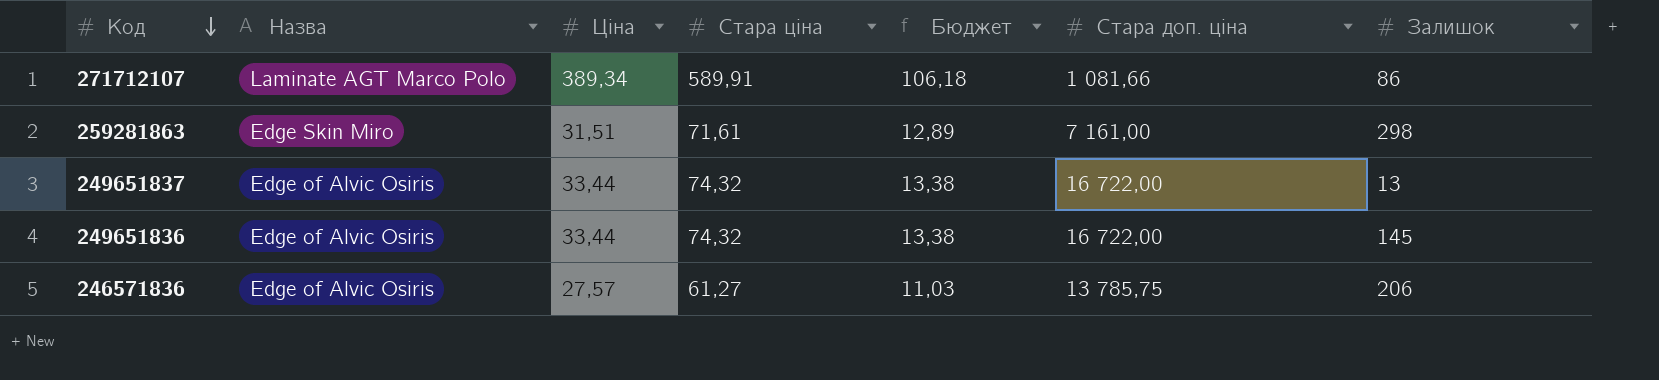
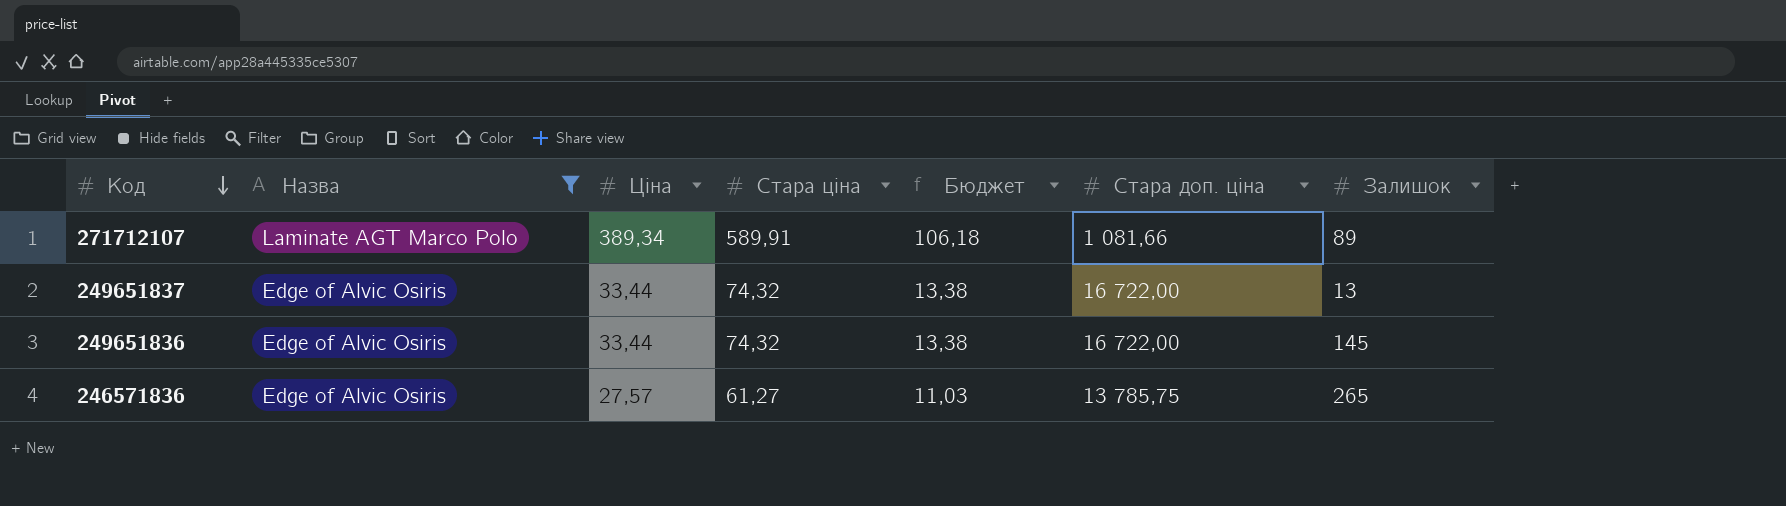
filter: none -> Назва != Edge Skin Miro
271712107 | Залишок: 86 -> 89
246571836 | Залишок: 206 -> 265

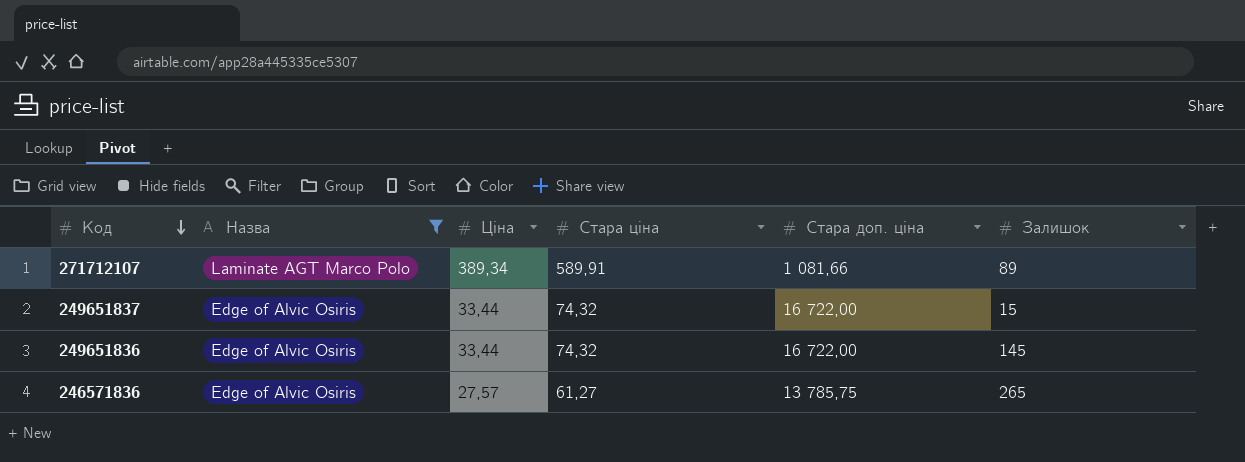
column Бюджет | formula: [Стара ціна] * 0,18 -> none
249651837 | Залишок: 13 -> 15

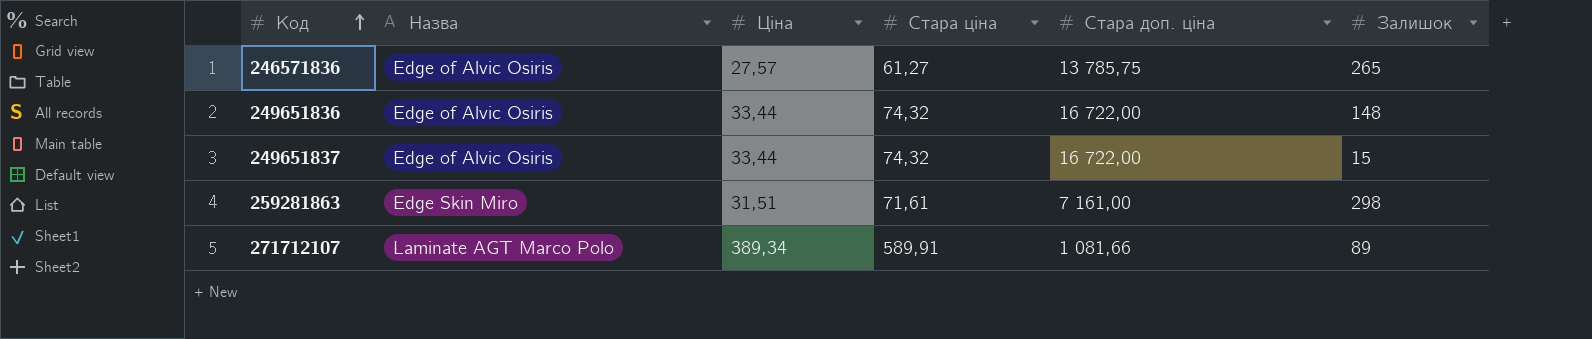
filter: Назва != Edge Skin Miro -> none
row order: Код descending -> Код ascending
249651836 | Залишок: 145 -> 148

